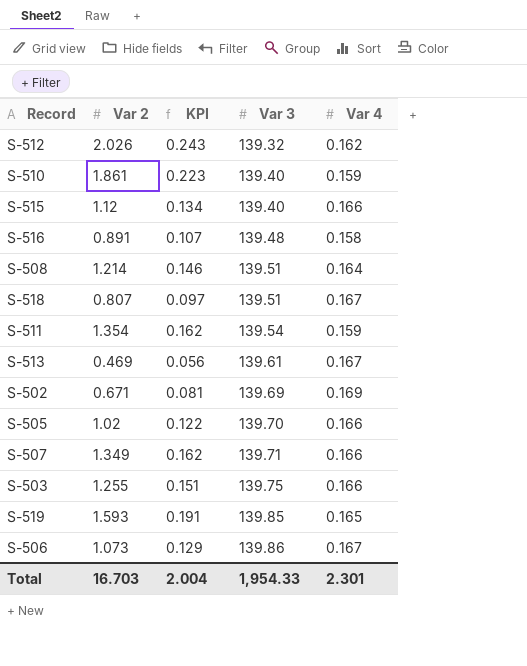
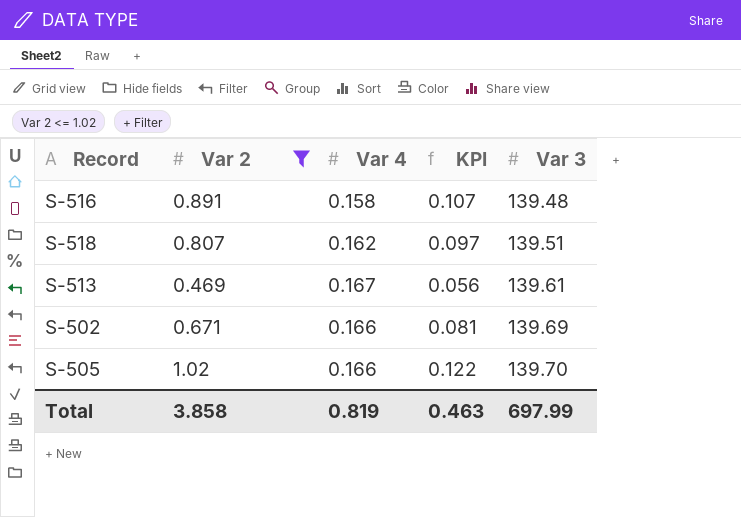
filter: none -> Var 2 <= 1.02
column Var 4 | position: 5 -> 3
S-518 | Var 4: 0.167 -> 0.162
S-502 | Var 4: 0.169 -> 0.166
Total | Var 2: 16.703 -> 3.858
Total | Var 4: 2.301 -> 0.819
Total | KPI: 2.004 -> 0.463
Total | Var 3: 1,954.33 -> 697.99

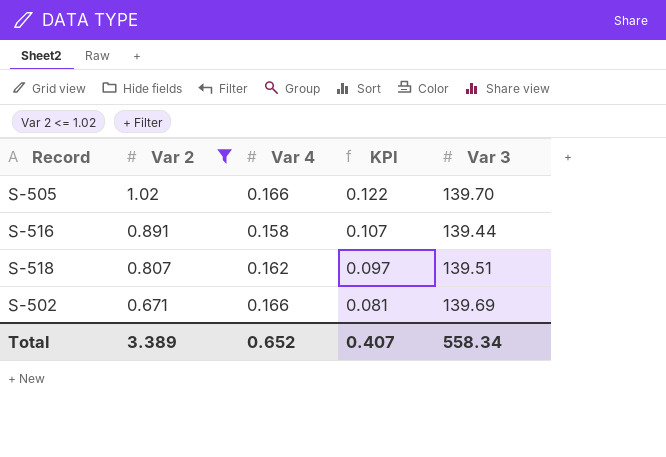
row order: Var 3 ascending -> Var 2 descending
row S-513: 0.469 | 0.167 | 0.056 | 139.61 -> none
S-516 | Var 3: 139.48 -> 139.44
Total | Var 2: 3.858 -> 3.389
Total | Var 4: 0.819 -> 0.652
Total | KPI: 0.463 -> 0.407
Total | Var 3: 697.99 -> 558.34

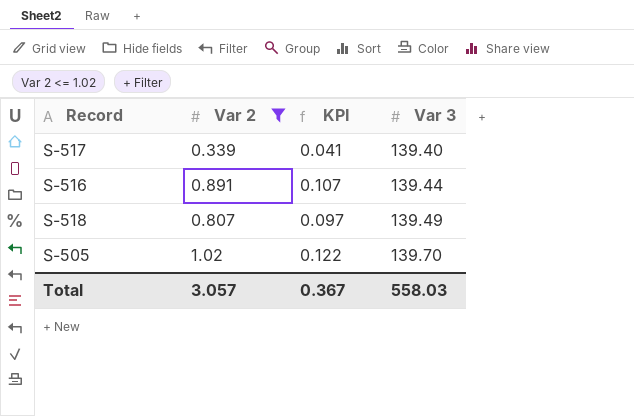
row order: Var 2 descending -> Var 3 ascending
column Var 4 | position: 3 -> none
row S-502: 0.671 | 0.166 | 0.081 | 139.69 -> none
row S-517: none -> 0.339 | 0.041 | 139.40
S-518 | Var 3: 139.51 -> 139.49
Total | Var 2: 3.389 -> 3.057
Total | KPI: 0.407 -> 0.367
Total | Var 3: 558.34 -> 558.03

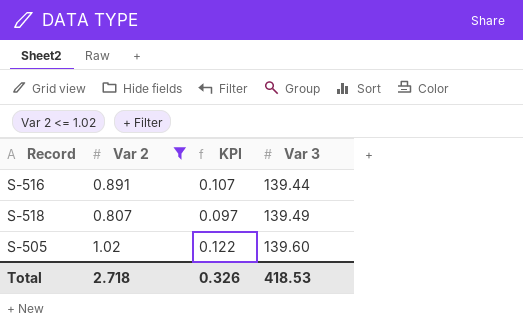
row S-517: 0.339 | 0.041 | 139.40 -> none
S-505 | Var 3: 139.70 -> 139.60
Total | Var 2: 3.057 -> 2.718
Total | KPI: 0.367 -> 0.326
Total | Var 3: 558.03 -> 418.53

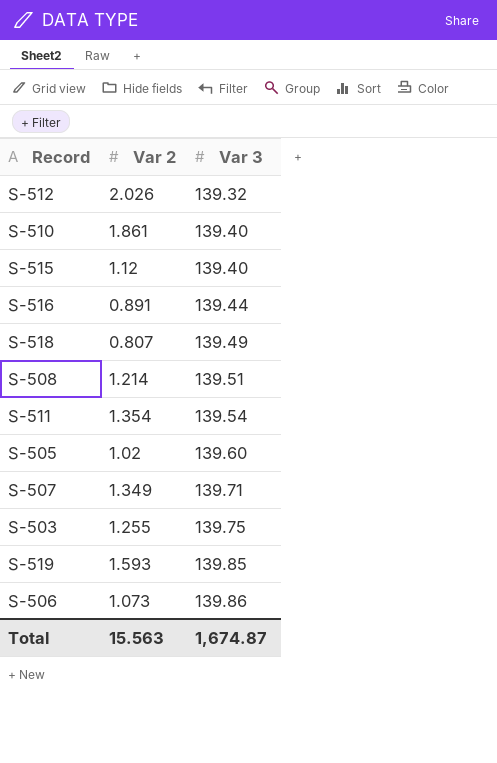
filter: Var 2 <= 1.02 -> none
column KPI | formula: [Var 2] * 0.12 -> none
Total | Var 2: 2.718 -> 15.563
Total | Var 3: 418.53 -> 1,674.87

